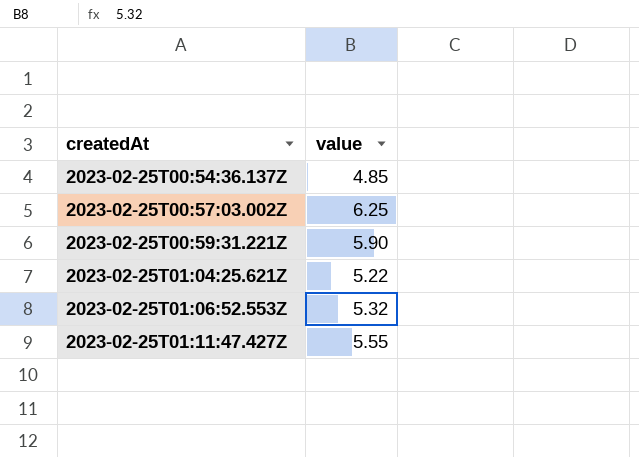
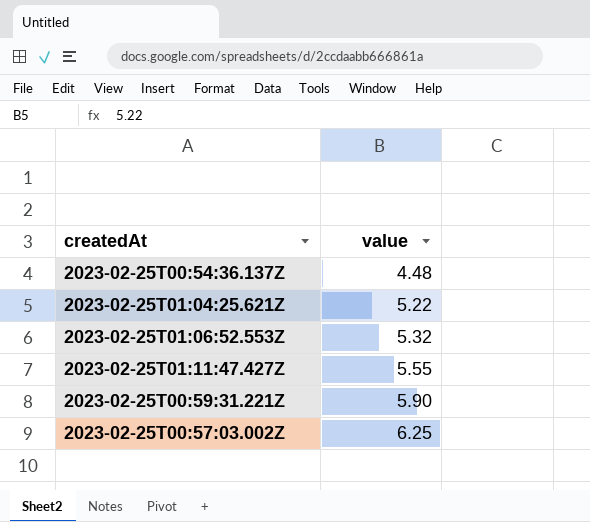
row order: createdAt ascending -> value ascending
2023-02-25T00:54:36.137Z | value: 4.85 -> 4.48

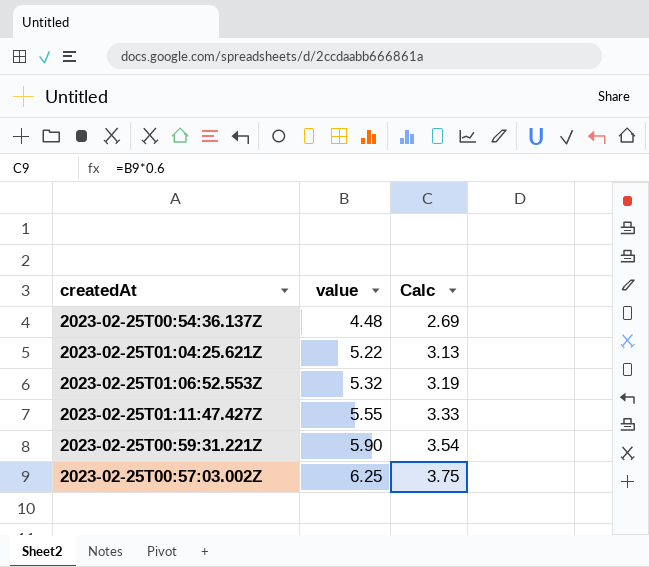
column Calc | formula: none -> [value] * 0.6

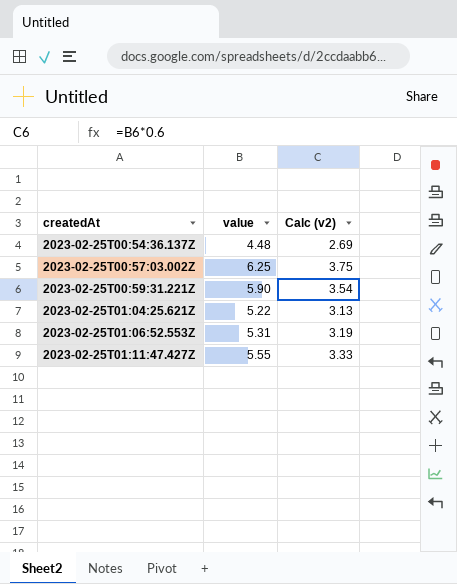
row order: value ascending -> createdAt ascending
column name: Calc -> Calc (v2)
2023-02-25T01:06:52.553Z | value: 5.32 -> 5.31

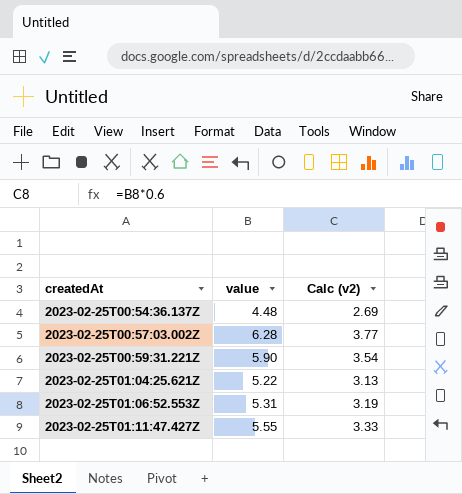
2023-02-25T00:57:03.002Z | value: 6.25 -> 6.28
2023-02-25T00:57:03.002Z | Calc (v2): 3.75 -> 3.77

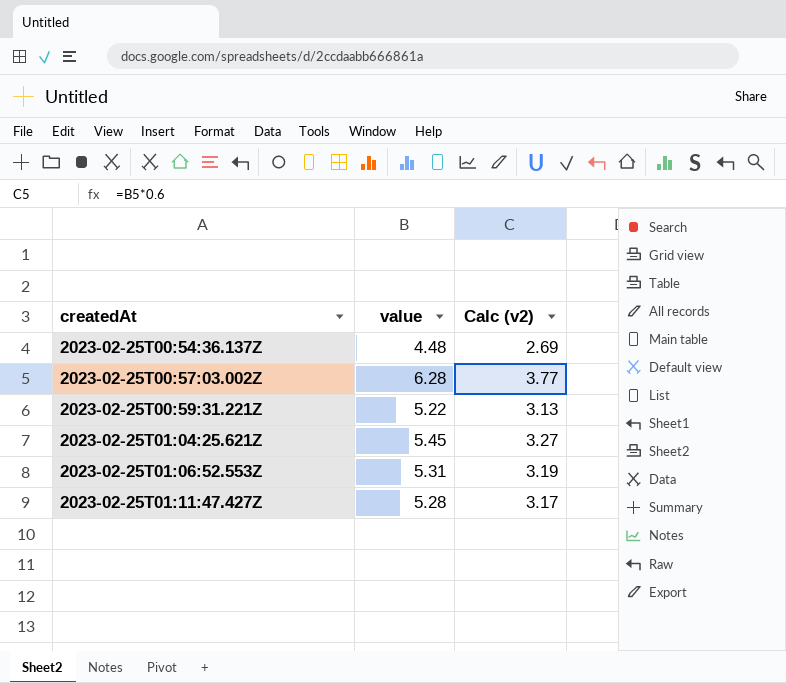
2023-02-25T00:59:31.221Z | value: 5.90 -> 5.22
2023-02-25T00:59:31.221Z | Calc (v2): 3.54 -> 3.13
2023-02-25T01:04:25.621Z | value: 5.22 -> 5.45
2023-02-25T01:04:25.621Z | Calc (v2): 3.13 -> 3.27
2023-02-25T01:11:47.427Z | value: 5.55 -> 5.28
2023-02-25T01:11:47.427Z | Calc (v2): 3.33 -> 3.17

